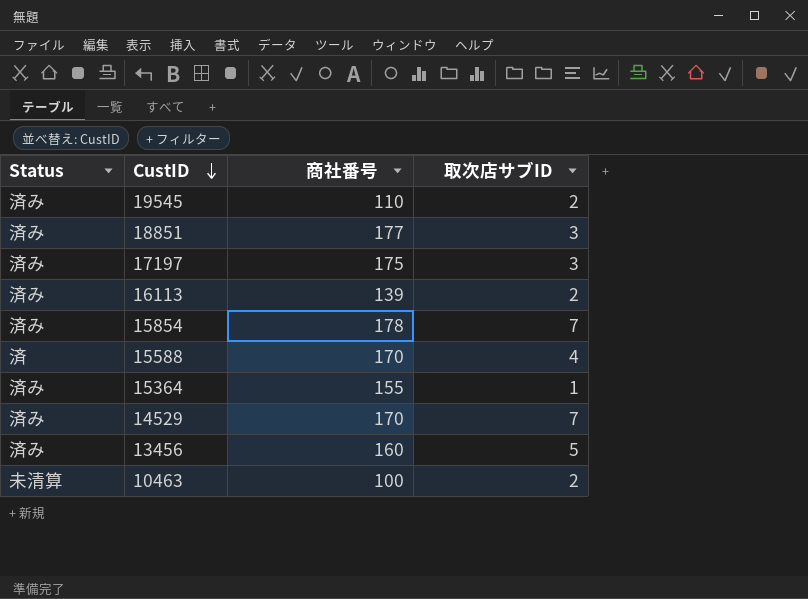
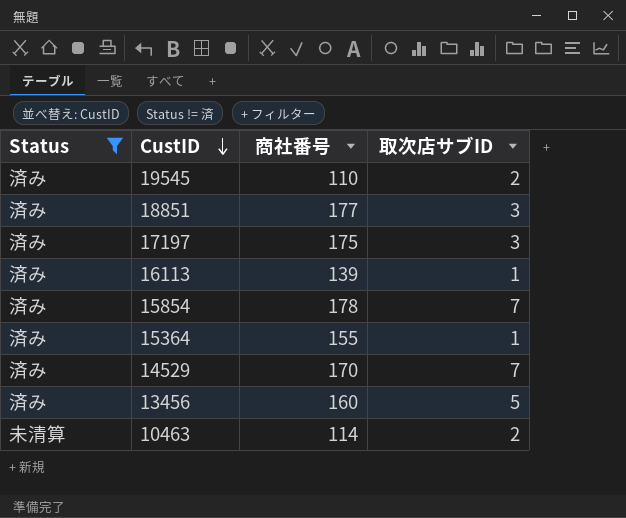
filter: none -> Status != 済
16113 | 取次店サブID: 2 -> 1
10463 | 商社番号: 100 -> 114

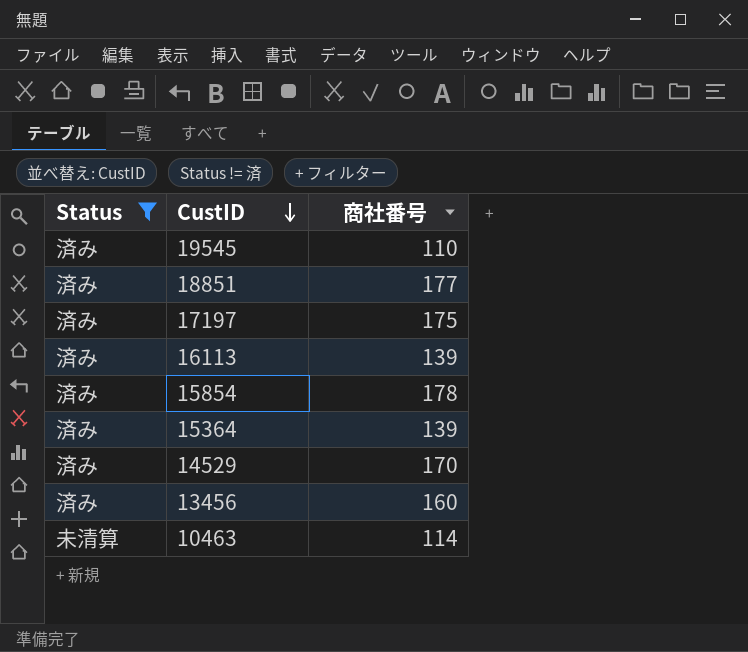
column 取次店サブID | position: 4 -> none
15364 | 商社番号: 155 -> 139

